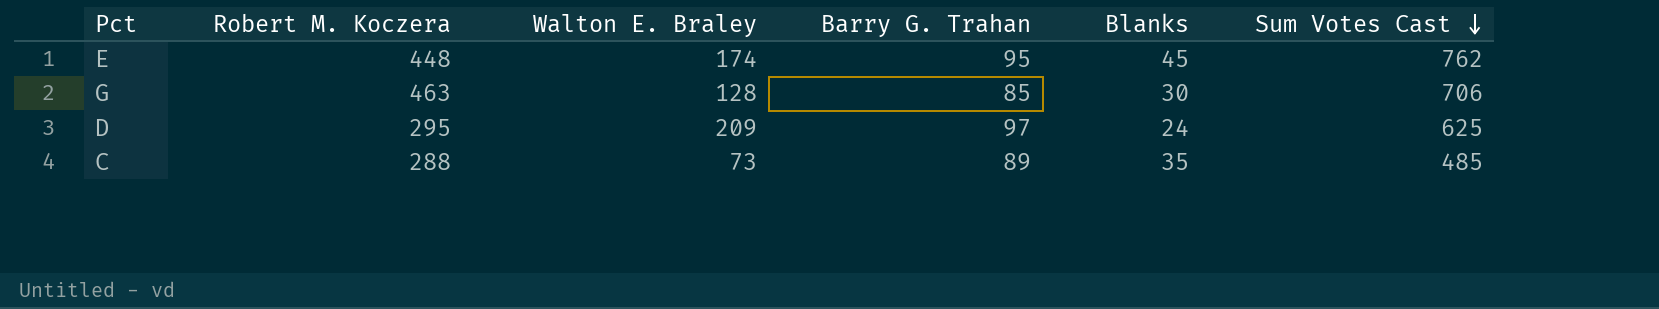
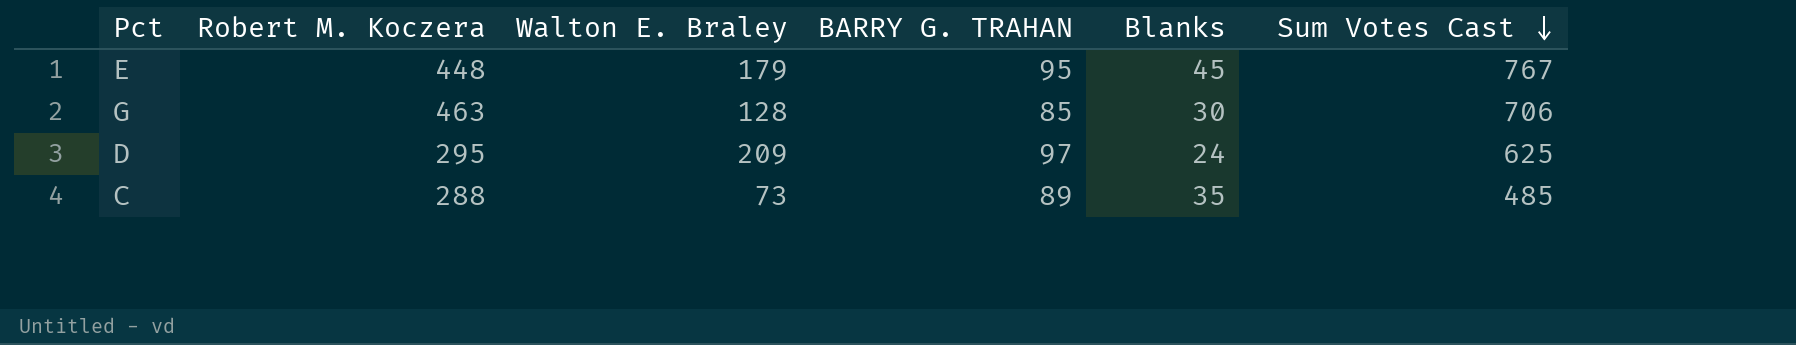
column name: Barry G. Trahan -> BARRY G. TRAHAN
E | Walton E. Braley: 174 -> 179
E | Sum Votes Cast: 762 -> 767

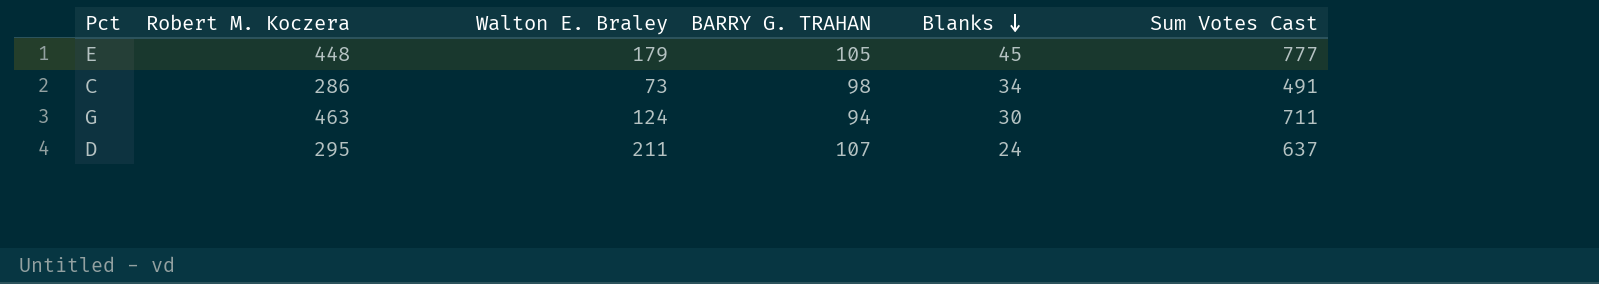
row order: Sum Votes Cast descending -> Blanks descending
E | BARRY G. TRAHAN: 95 -> 105
E | Sum Votes Cast: 767 -> 777
C | Robert M. Koczera: 288 -> 286
C | BARRY G. TRAHAN: 89 -> 98
C | Blanks: 35 -> 34
C | Sum Votes Cast: 485 -> 491
G | Walton E. Braley: 128 -> 124
G | BARRY G. TRAHAN: 85 -> 94
G | Sum Votes Cast: 706 -> 711
D | Walton E. Braley: 209 -> 211
D | BARRY G. TRAHAN: 97 -> 107
D | Sum Votes Cast: 625 -> 637

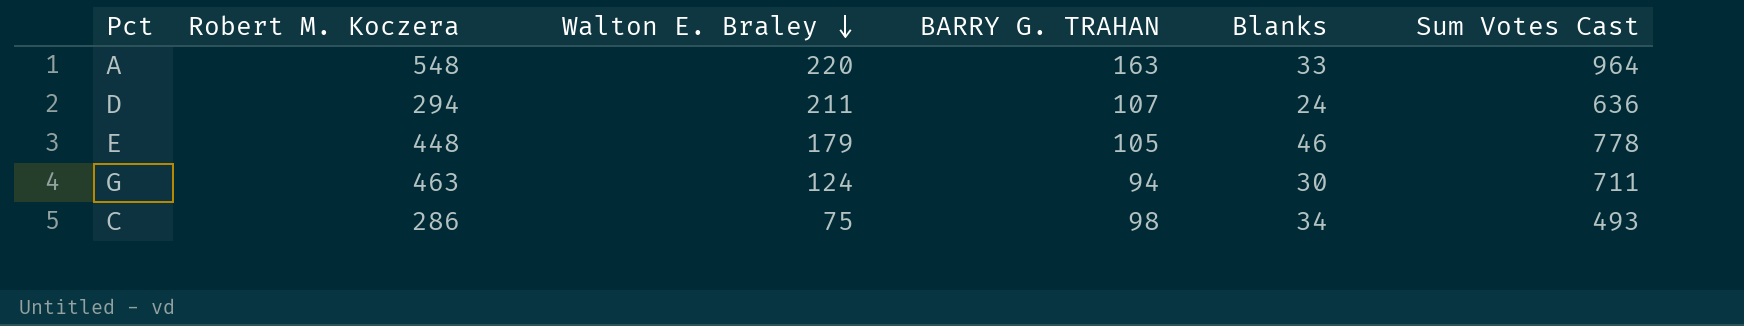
row order: Blanks descending -> Walton E. Braley descending
row A: none -> 548 | 220 | 163 | 33 | 964
D | Robert M. Koczera: 295 -> 294
D | Sum Votes Cast: 637 -> 636
E | Blanks: 45 -> 46
E | Sum Votes Cast: 777 -> 778
C | Walton E. Braley: 73 -> 75
C | Sum Votes Cast: 491 -> 493

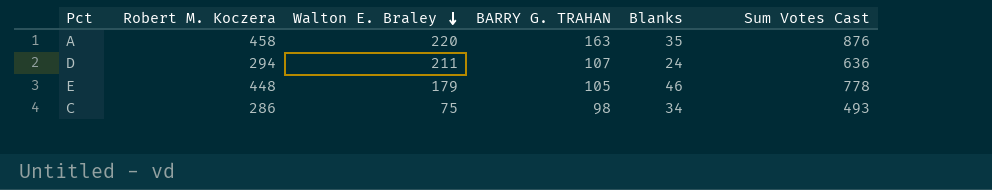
row G: 463 | 124 | 94 | 30 | 711 -> none
A | Robert M. Koczera: 548 -> 458
A | Blanks: 33 -> 35
A | Sum Votes Cast: 964 -> 876

